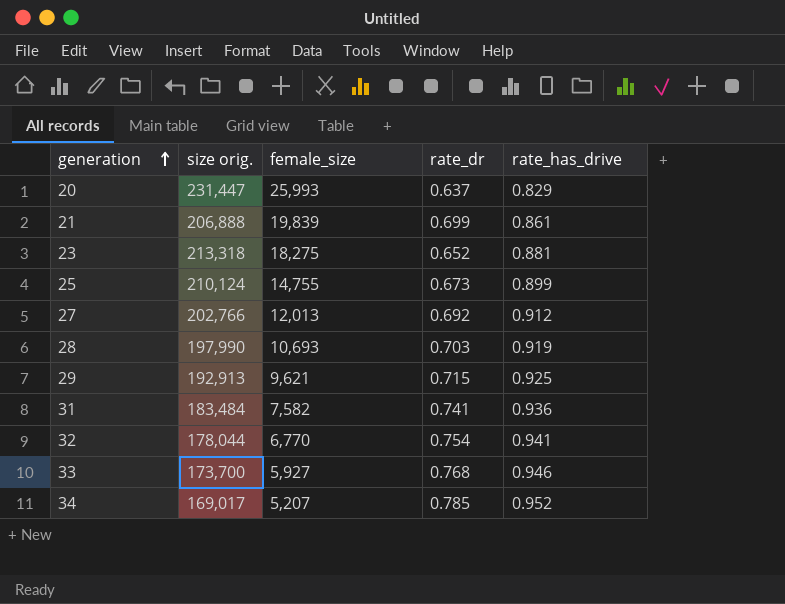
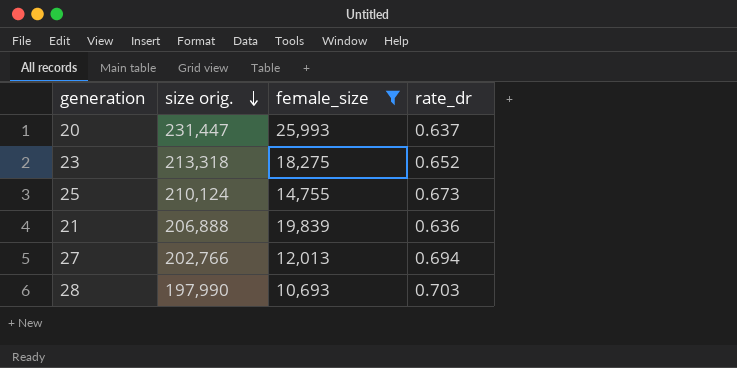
filter: none -> female_size >= 10,693
row order: generation ascending -> size orig. descending
column rate_has_drive | position: 5 -> none
21 | rate_dr: 0.699 -> 0.636
27 | rate_dr: 0.692 -> 0.694

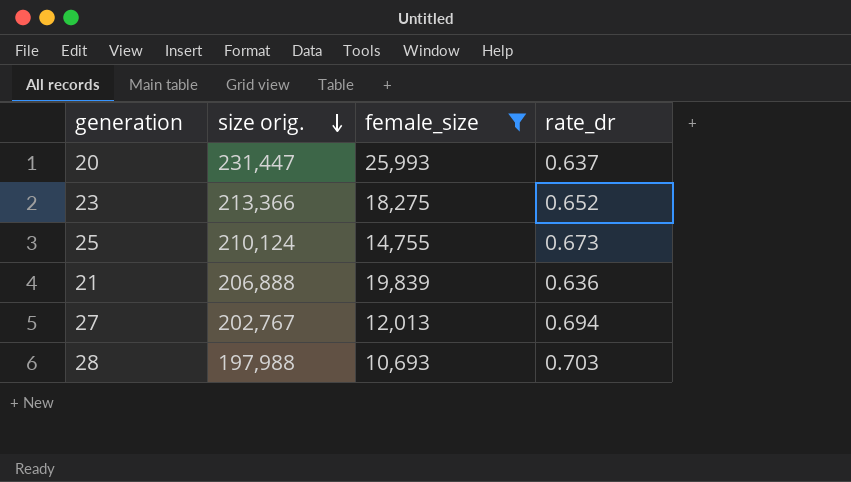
23 | size orig.: 213,318 -> 213,366
27 | size orig.: 202,766 -> 202,767
28 | size orig.: 197,990 -> 197,988

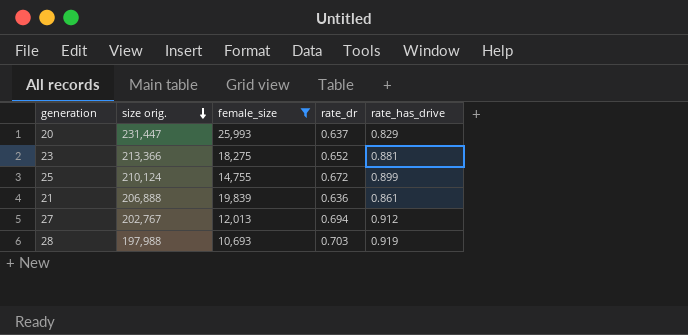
column rate_has_drive | position: none -> 5
25 | rate_dr: 0.673 -> 0.672

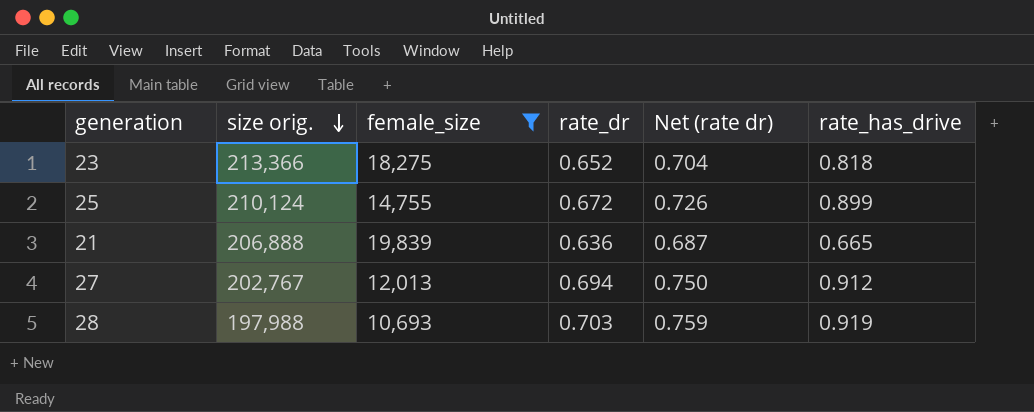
column Net (rate dr) | formula: none -> [rate_dr] * 1.08
row 20: 231,447 | 25,993 | 0.637 | 0.829 -> none
23 | rate_has_drive: 0.881 -> 0.818
21 | rate_has_drive: 0.861 -> 0.665

